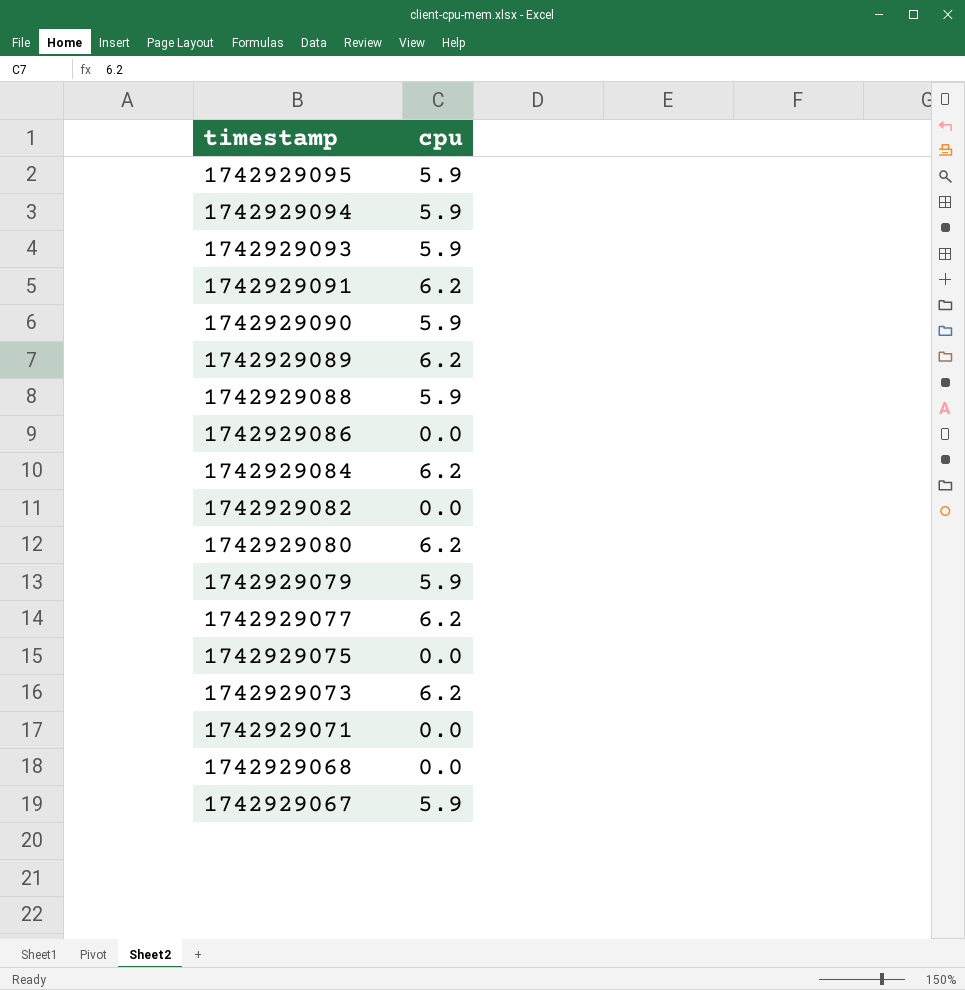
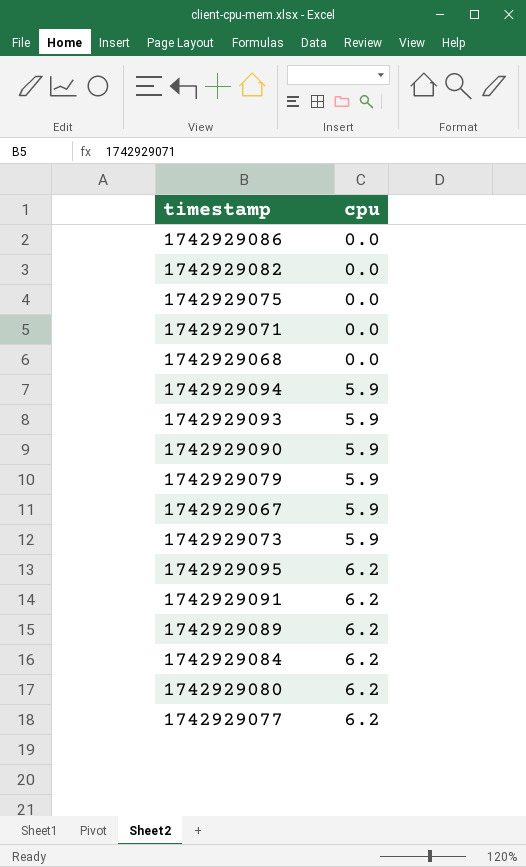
row order: timestamp descending -> cpu ascending
row 1742929088: 5.9 -> none
1742929073 | cpu: 6.2 -> 5.9
1742929095 | cpu: 5.9 -> 6.2

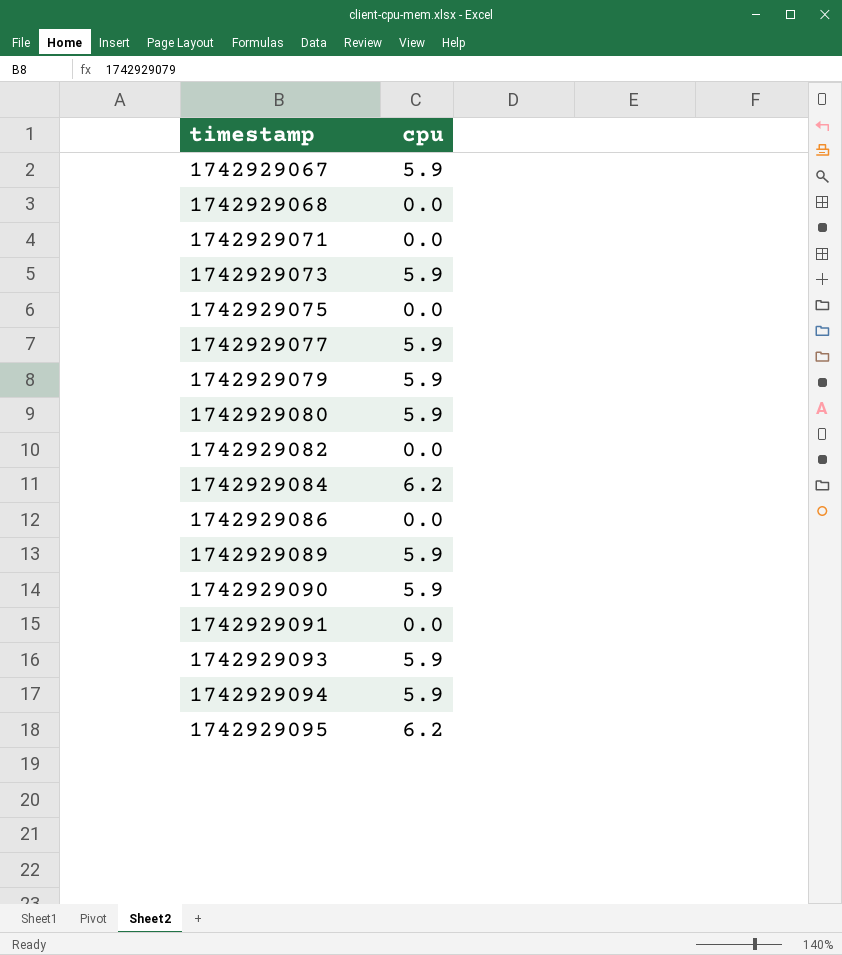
row order: cpu ascending -> timestamp ascending
1742929077 | cpu: 6.2 -> 5.9
1742929080 | cpu: 6.2 -> 5.9
1742929089 | cpu: 6.2 -> 5.9
1742929091 | cpu: 6.2 -> 0.0

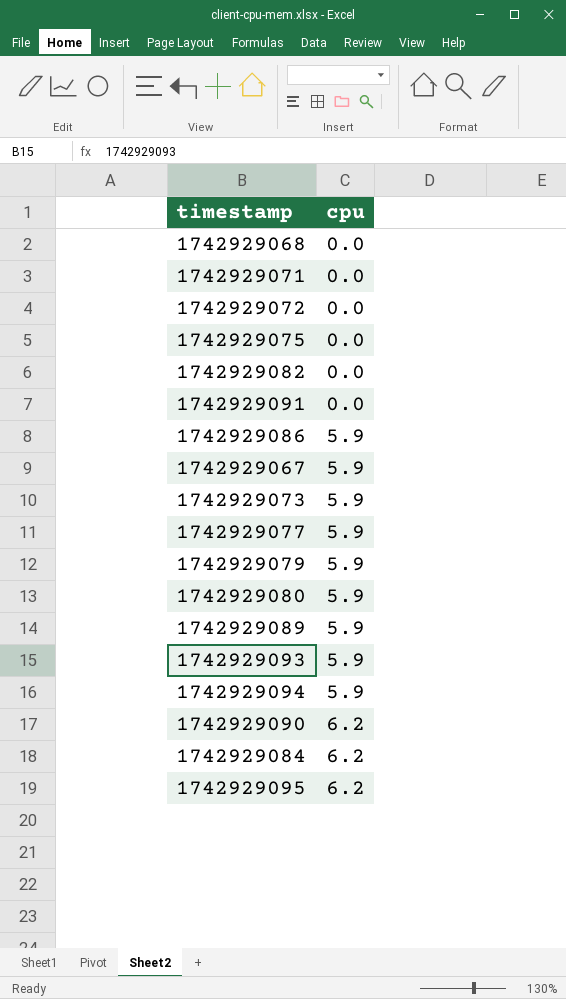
row order: timestamp ascending -> cpu ascending
row 1742929072: none -> 0.0
1742929086 | cpu: 0.0 -> 5.9
1742929090 | cpu: 5.9 -> 6.2

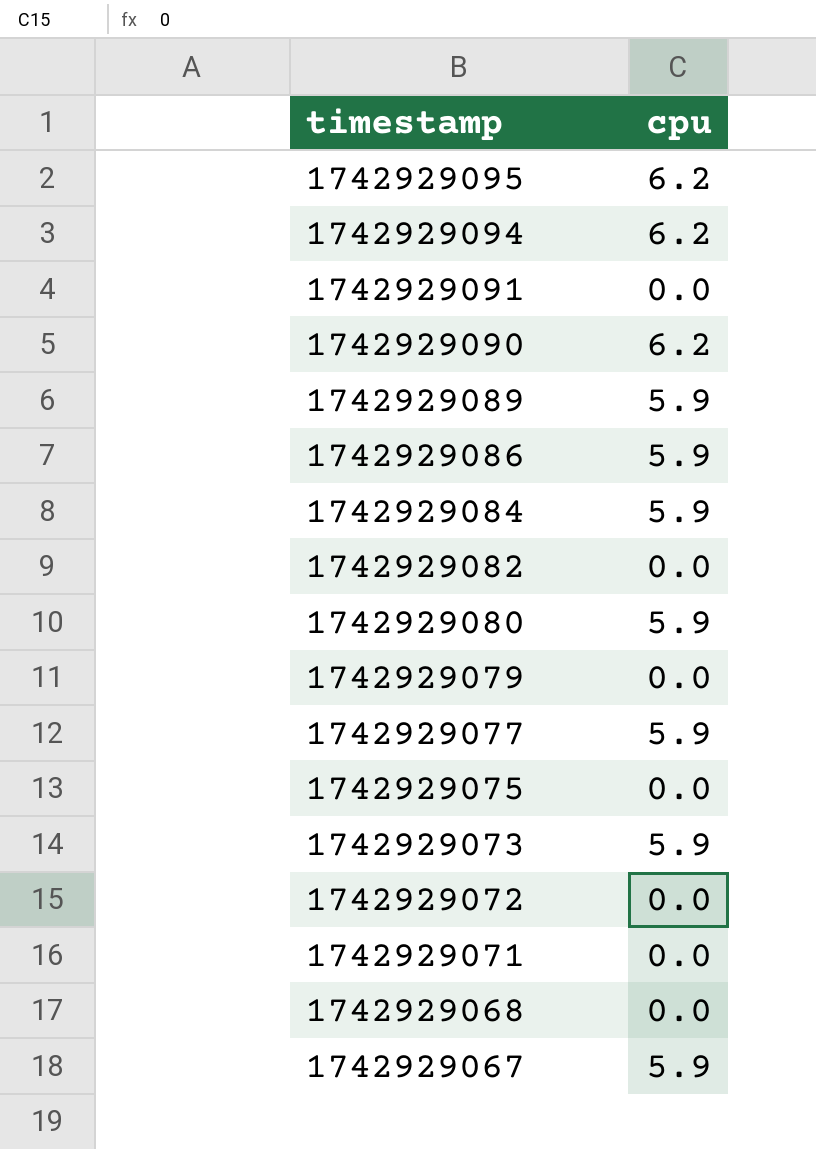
row order: cpu ascending -> timestamp descending
row 1742929093: 5.9 -> none
1742929094 | cpu: 5.9 -> 6.2
1742929084 | cpu: 6.2 -> 5.9
1742929079 | cpu: 5.9 -> 0.0

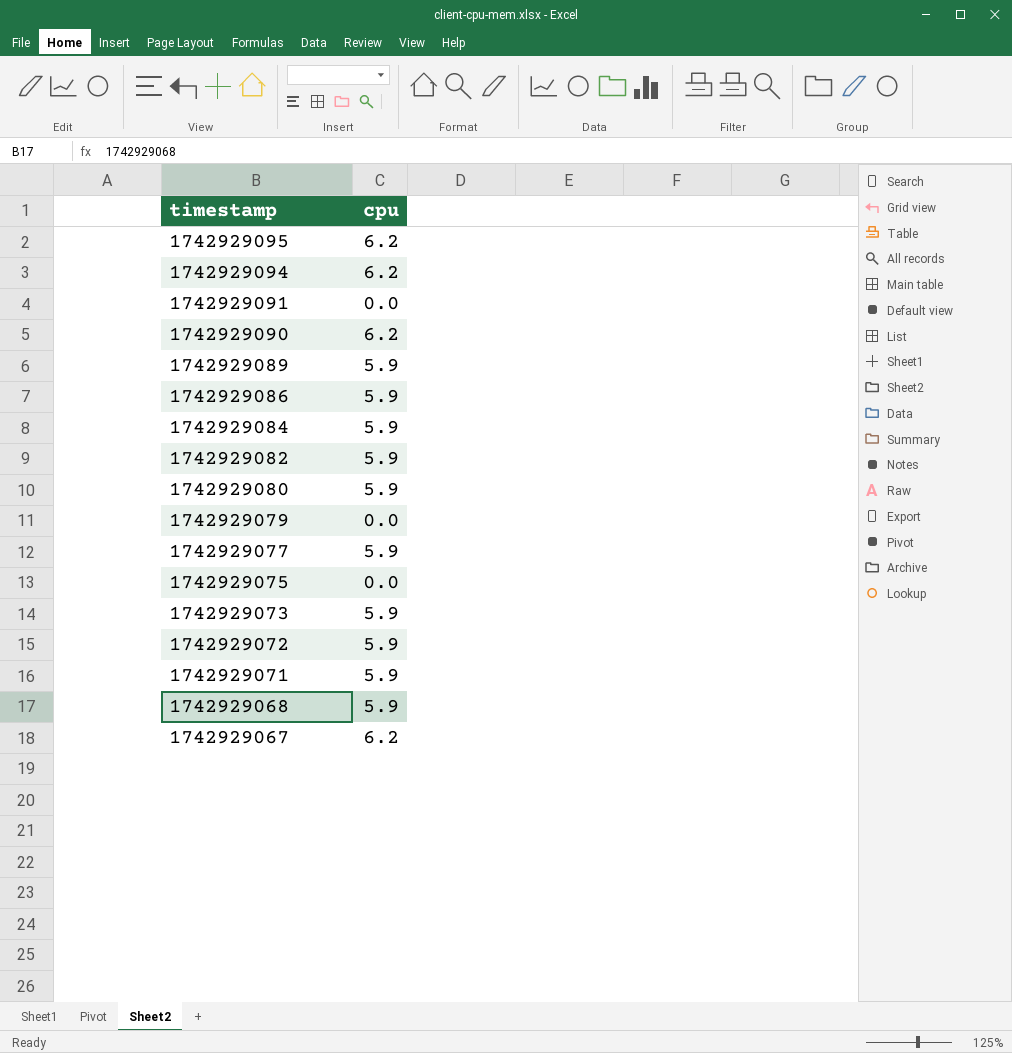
1742929082 | cpu: 0.0 -> 5.9
1742929072 | cpu: 0.0 -> 5.9
1742929071 | cpu: 0.0 -> 5.9
1742929068 | cpu: 0.0 -> 5.9
1742929067 | cpu: 5.9 -> 6.2

